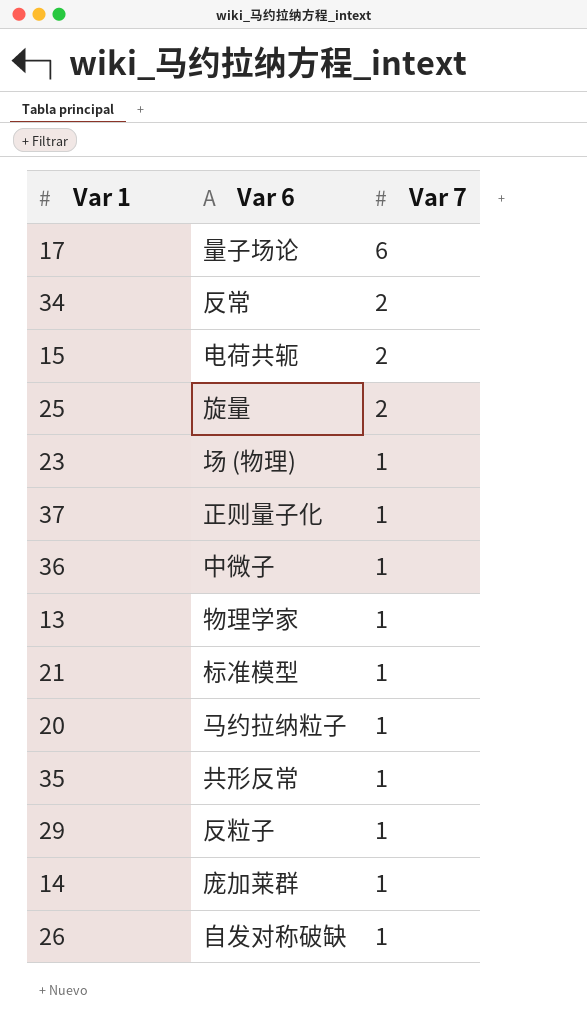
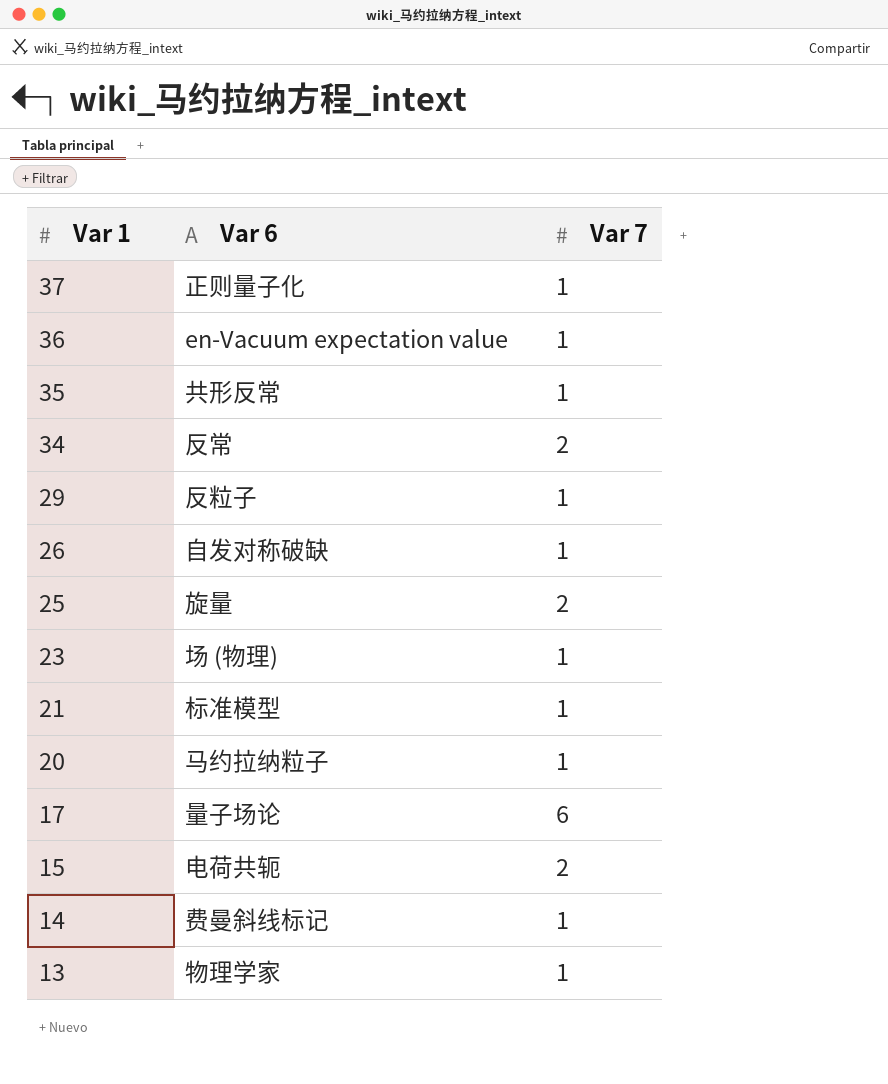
row order: Var 7 descending -> Var 1 descending
36 | Var 6: 中微子 -> en-Vacuum expectation value
14 | Var 6: 庞加莱群 -> 费曼斜线标记

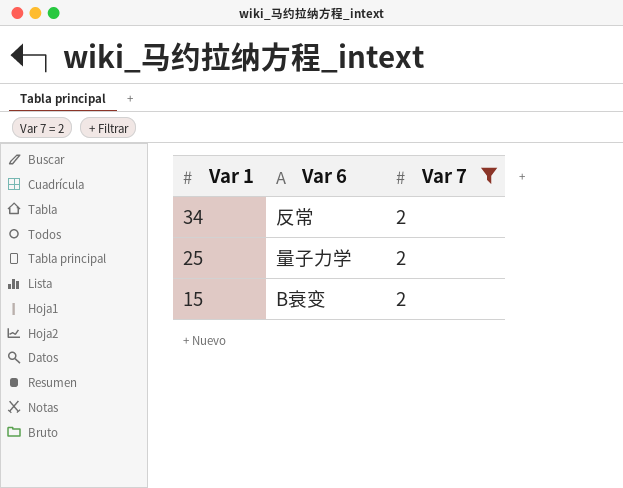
filter: none -> Var 7 = 2
25 | Var 6: 旋量 -> 量子力学
15 | Var 6: 电荷共轭 -> Β衰变

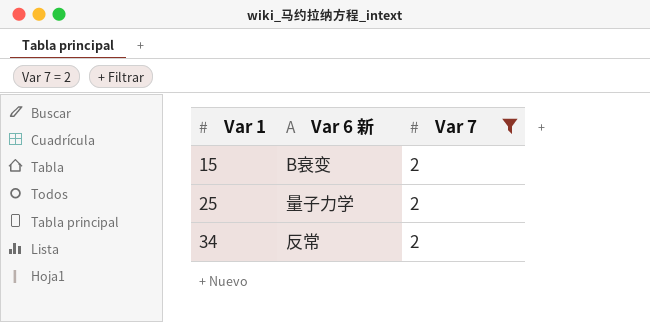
row order: Var 1 descending -> Var 1 ascending
column name: Var 6 -> Var 6 新

